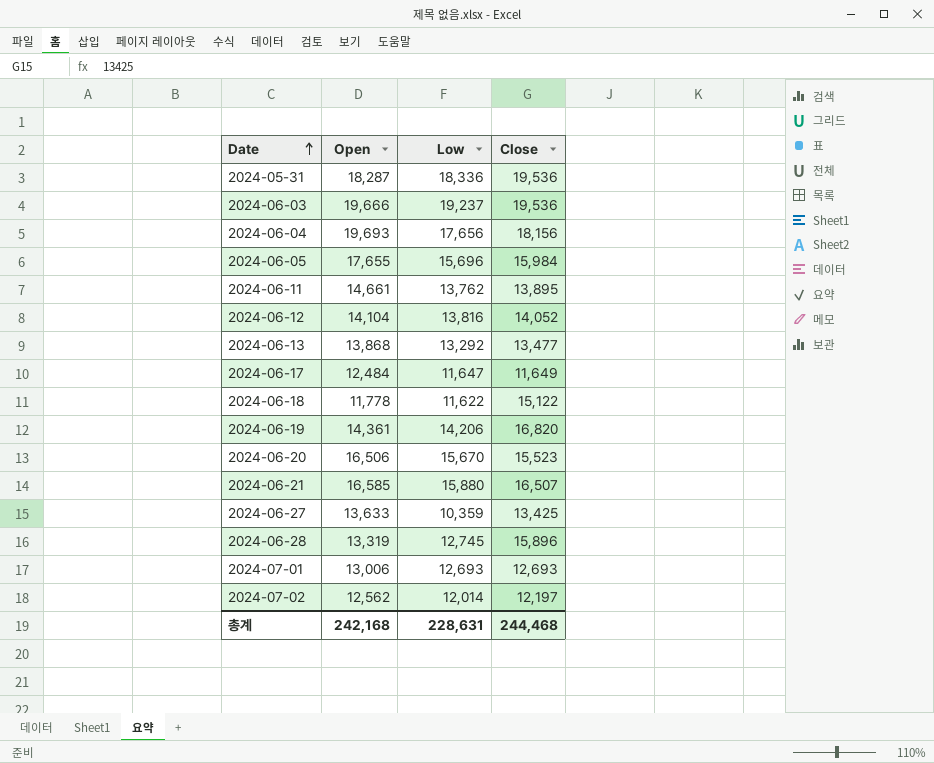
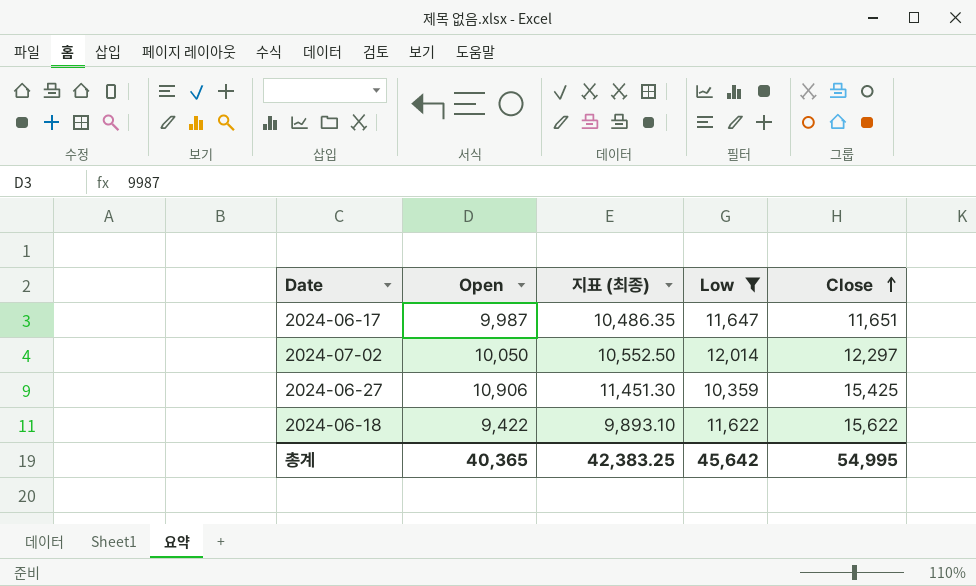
filter: none -> Low <= 12,014
row order: Date ascending -> Close ascending
column 지표 (최종) | formula: none -> [Open] * 1.05
2024-06-17 | Open: 12,484 -> 9,987
2024-06-17 | Close: 11,649 -> 11,651
2024-07-02 | Open: 12,562 -> 10,050
2024-07-02 | Close: 12,197 -> 12,297
2024-06-27 | Open: 13,633 -> 10,906
2024-06-27 | Close: 13,425 -> 15,425
2024-06-18 | Open: 11,778 -> 9,422
2024-06-18 | Close: 15,122 -> 15,622
총계 | Open: 242,168 -> 40,365
총계 | Low: 228,631 -> 45,642
총계 | Close: 244,468 -> 54,995

